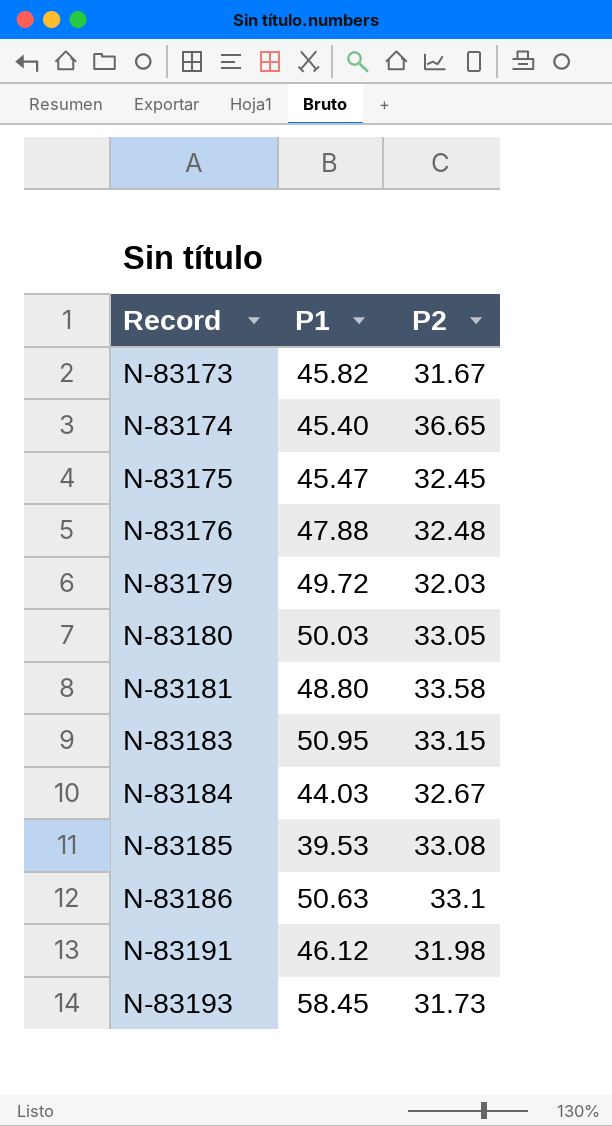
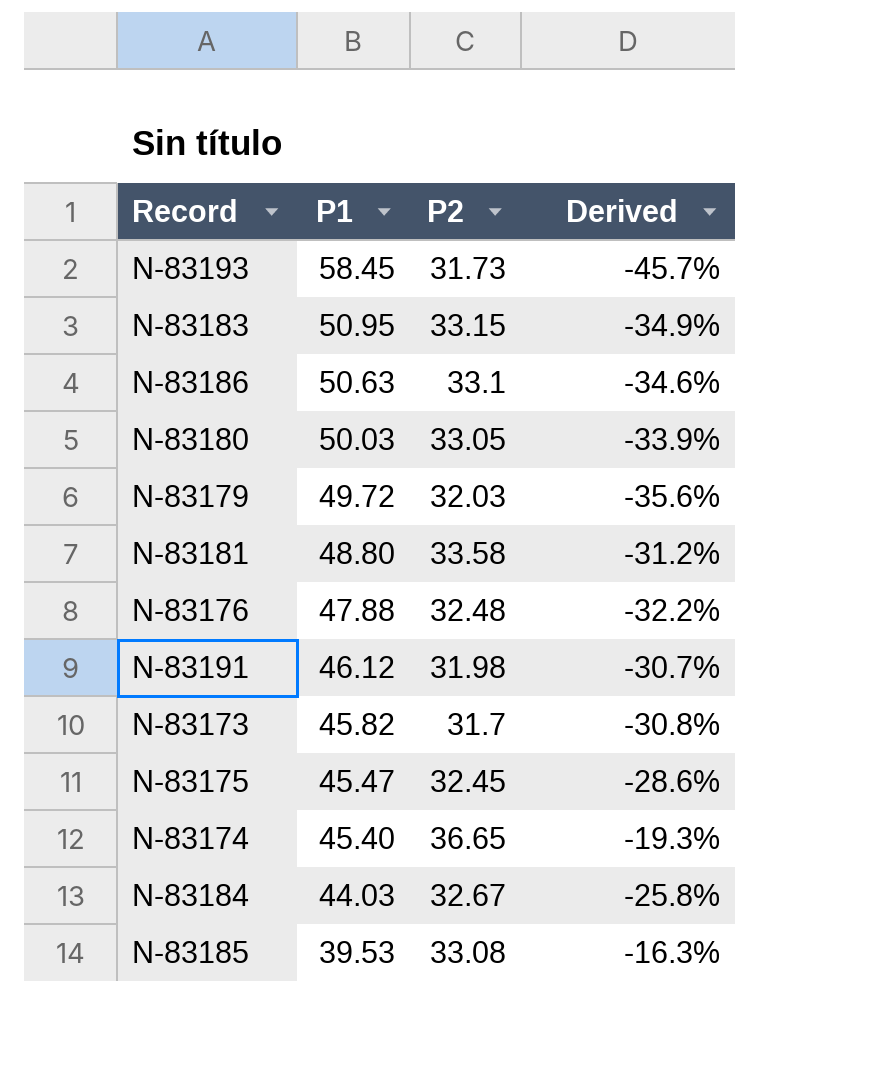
row order: Record ascending -> P1 descending
column Derived | formula: none -> ([P2] - [P1]) / [P1]
N-83173 | P2: 31.67 -> 31.7

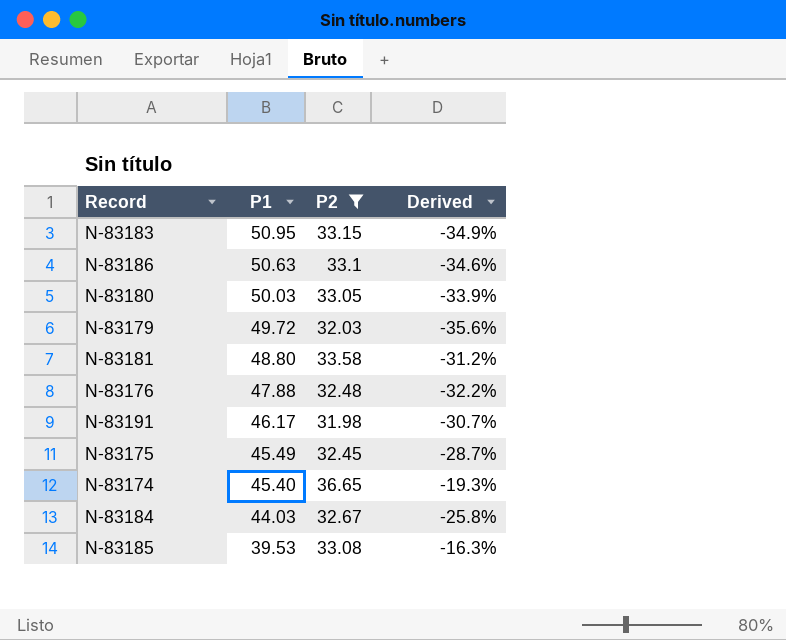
filter: none -> P2 >= 31.98
N-83191 | P1: 46.12 -> 46.17
N-83175 | P1: 45.47 -> 45.49
N-83175 | Derived: -28.6% -> -28.7%

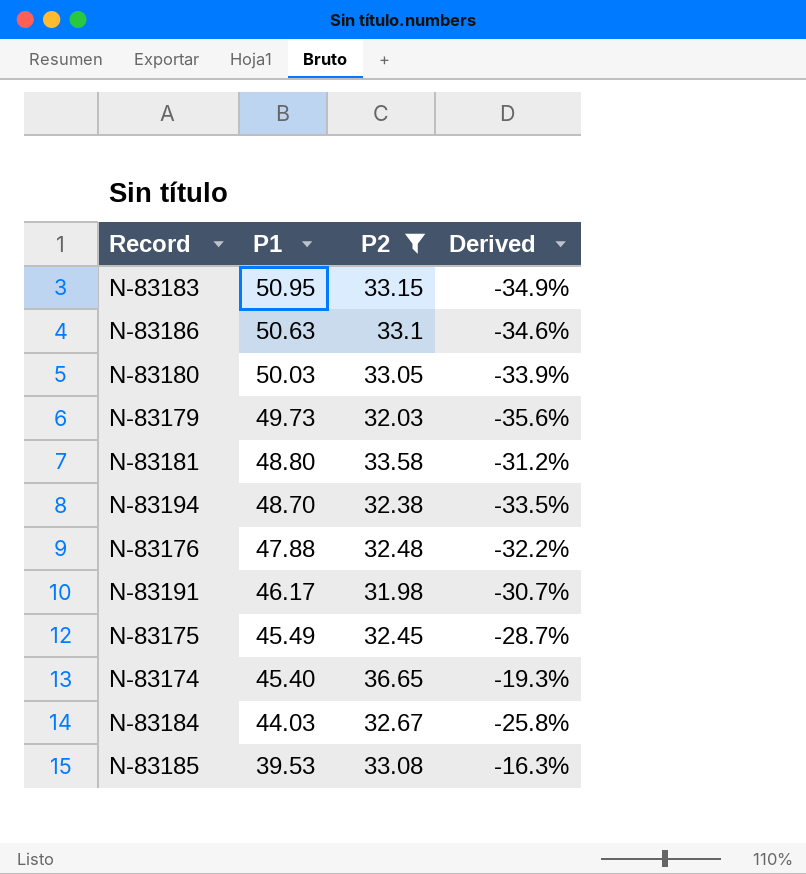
N-83179 | P1: 49.72 -> 49.73
row N-83194: none -> 48.70 | 32.38 | -33.5%

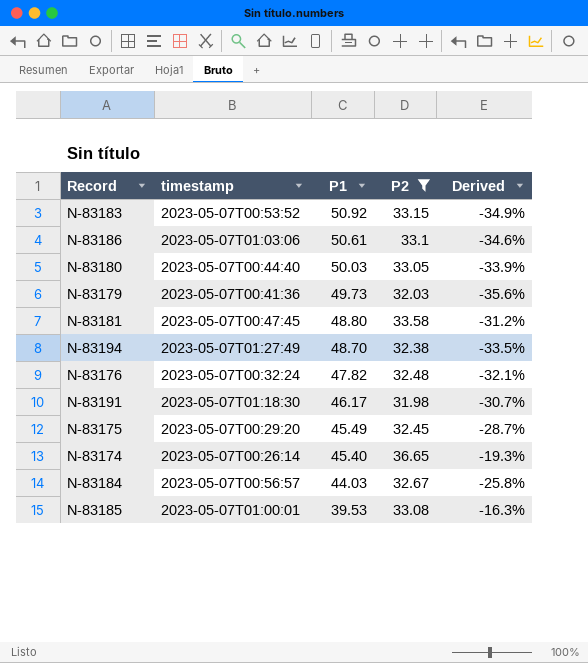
column timestamp | position: none -> 2
N-83183 | P1: 50.95 -> 50.92
N-83186 | P1: 50.63 -> 50.61
N-83176 | P1: 47.88 -> 47.82
N-83176 | Derived: -32.2% -> -32.1%

